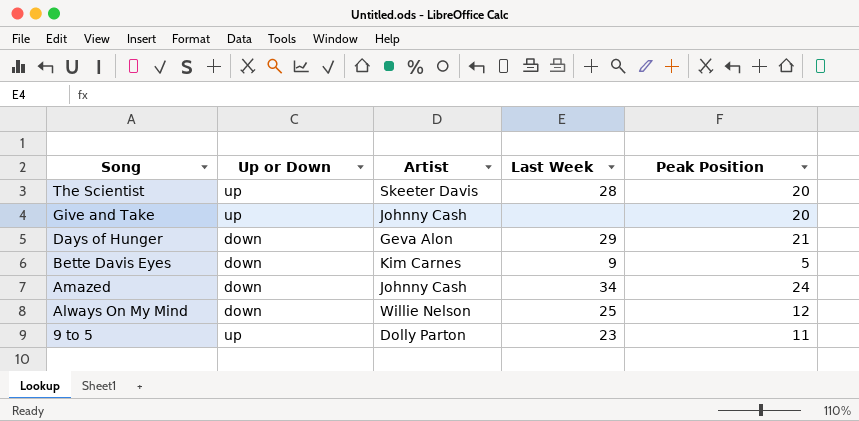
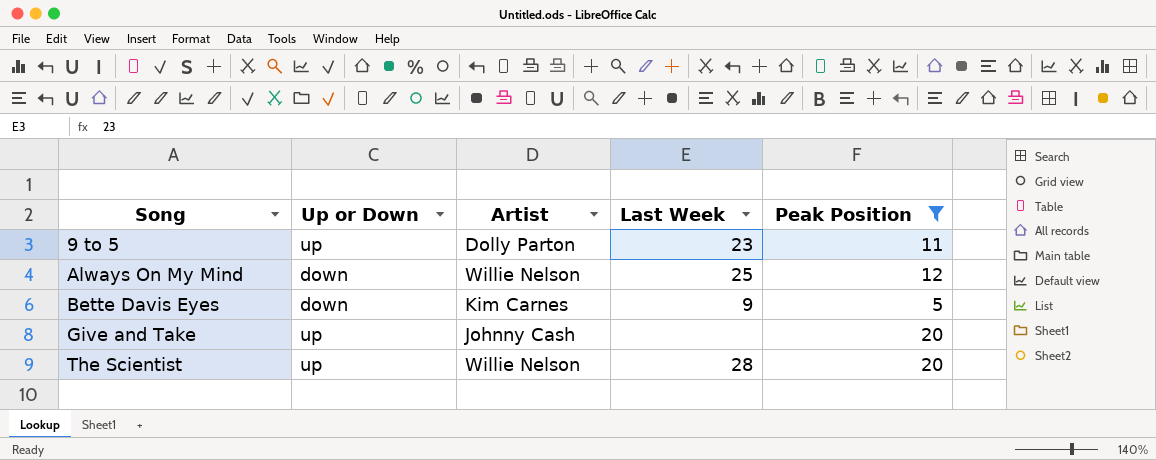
filter: none -> Peak Position <= 20
row order: Song descending -> Song ascending
The Scientist | Artist: Skeeter Davis -> Willie Nelson

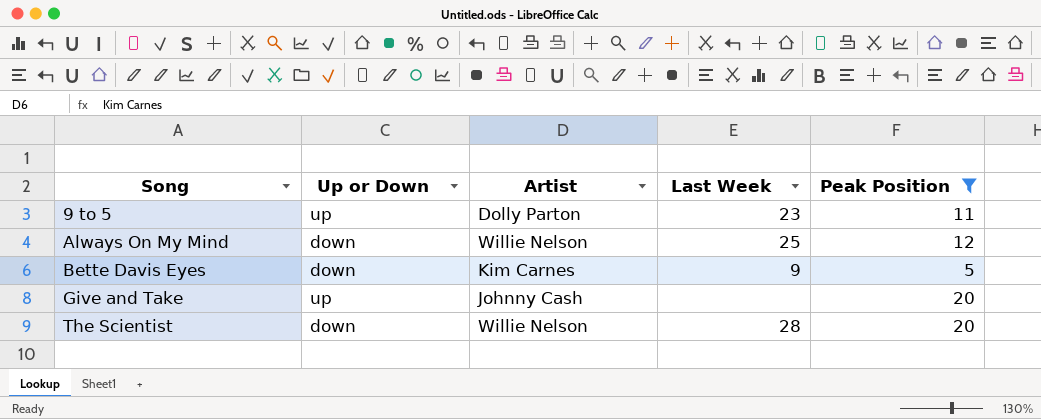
The Scientist | Up or Down: up -> down

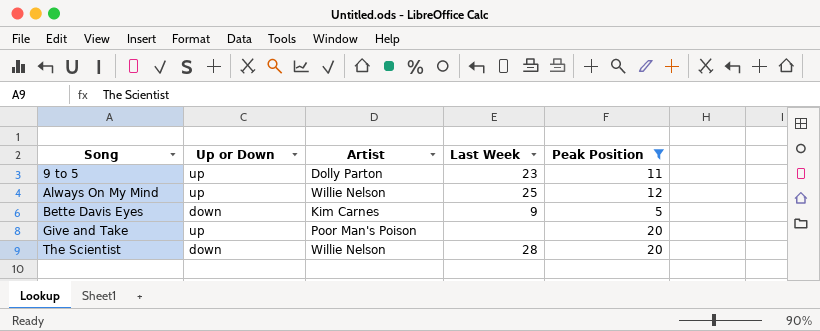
Always On My Mind | Up or Down: down -> up
Give and Take | Artist: Johnny Cash -> Poor Man's Poison

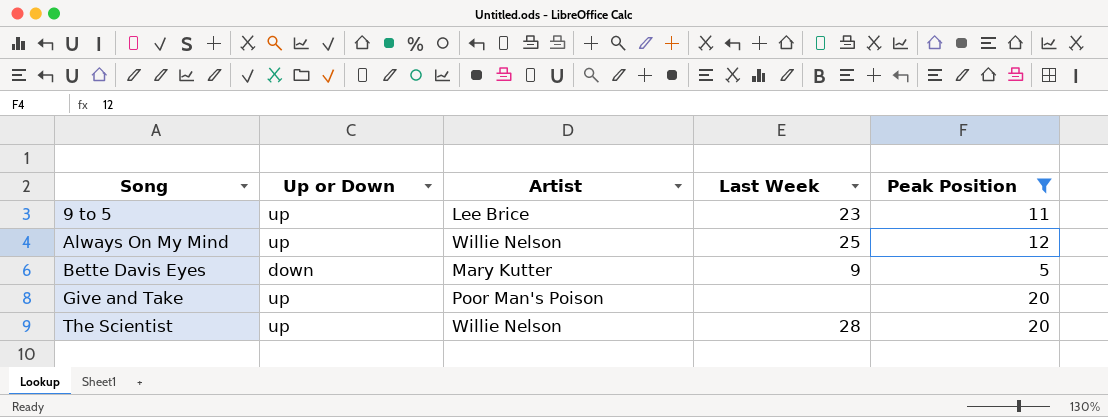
9 to 5 | Artist: Dolly Parton -> Lee Brice
Bette Davis Eyes | Artist: Kim Carnes -> Mary Kutter
The Scientist | Up or Down: down -> up

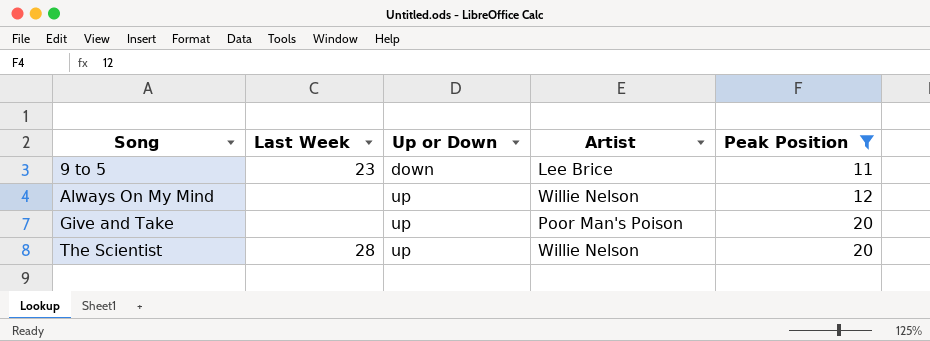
column Last Week | position: 4 -> 2
row Bette Davis Eyes: down | Mary Kutter | 9 | 5 -> none
9 to 5 | Up or Down: up -> down
Always On My Mind | Last Week: 25 -> none

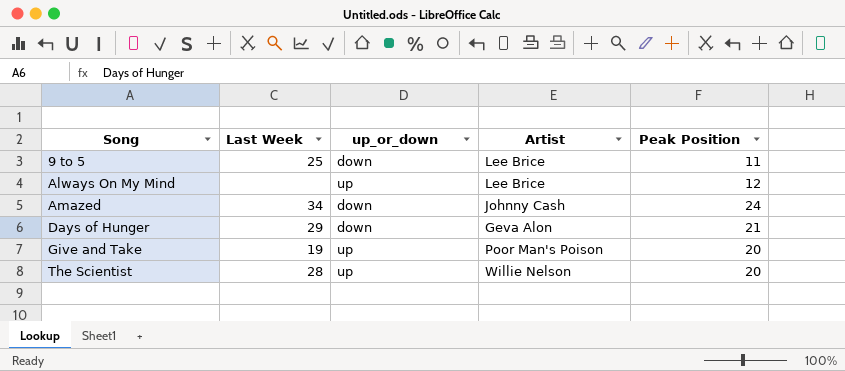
filter: Peak Position <= 20 -> none
column name: Up or Down -> up_or_down
9 to 5 | Last Week: 23 -> 25
Always On My Mind | Artist: Willie Nelson -> Lee Brice
Give and Take | Last Week: none -> 19

